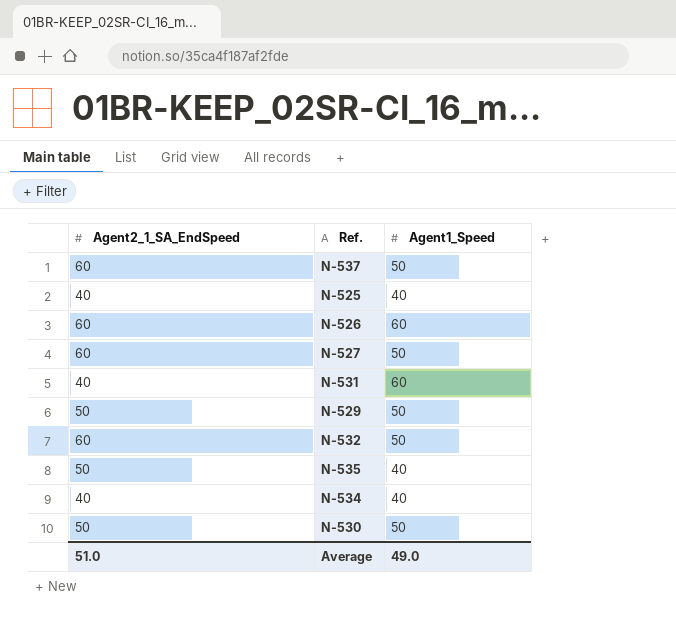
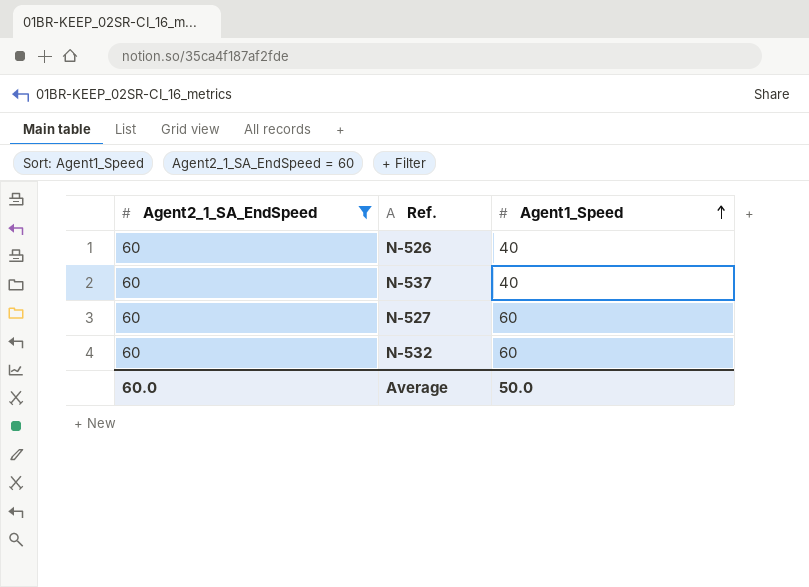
filter: none -> Agent2_1_SA_EndSpeed = 60
row order: none -> Agent1_Speed ascending
N-526 | Agent1_Speed: 60 -> 40
N-537 | Agent1_Speed: 50 -> 40
N-527 | Agent1_Speed: 50 -> 60
N-532 | Agent1_Speed: 50 -> 60
Average | Agent2_1_SA_EndSpeed: 51.0 -> 60.0
Average | Agent1_Speed: 49.0 -> 50.0

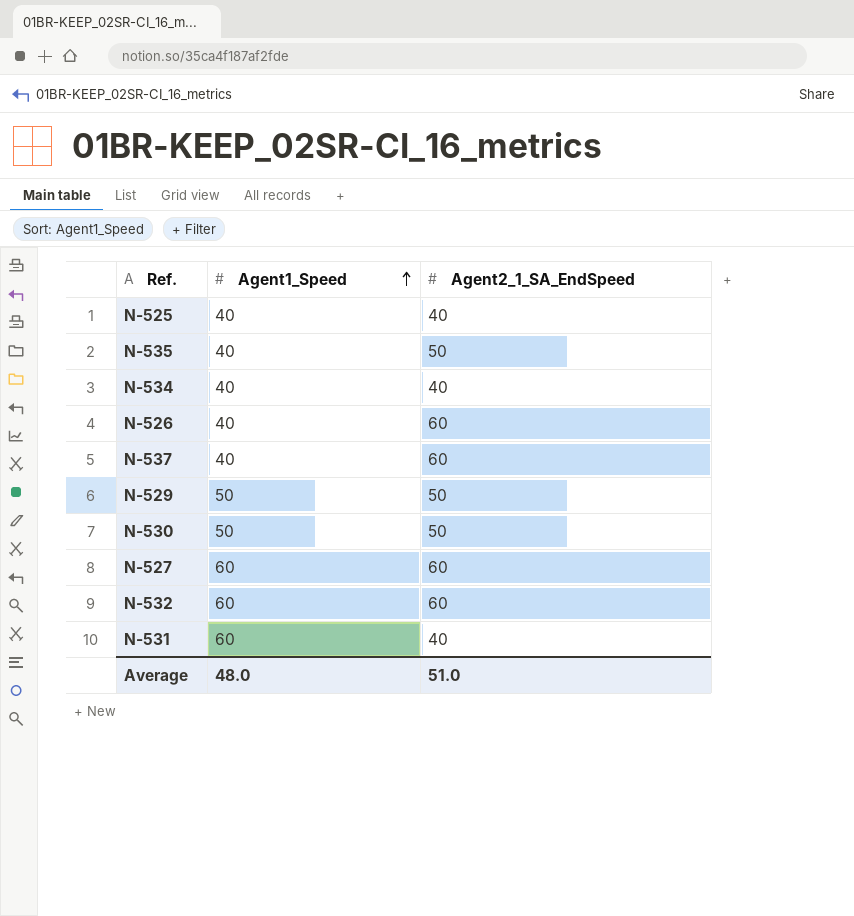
filter: Agent2_1_SA_EndSpeed = 60 -> none
column Agent2_1_SA_EndSpeed | position: 1 -> 3
Average | Agent1_Speed: 50.0 -> 48.0
Average | Agent2_1_SA_EndSpeed: 60.0 -> 51.0

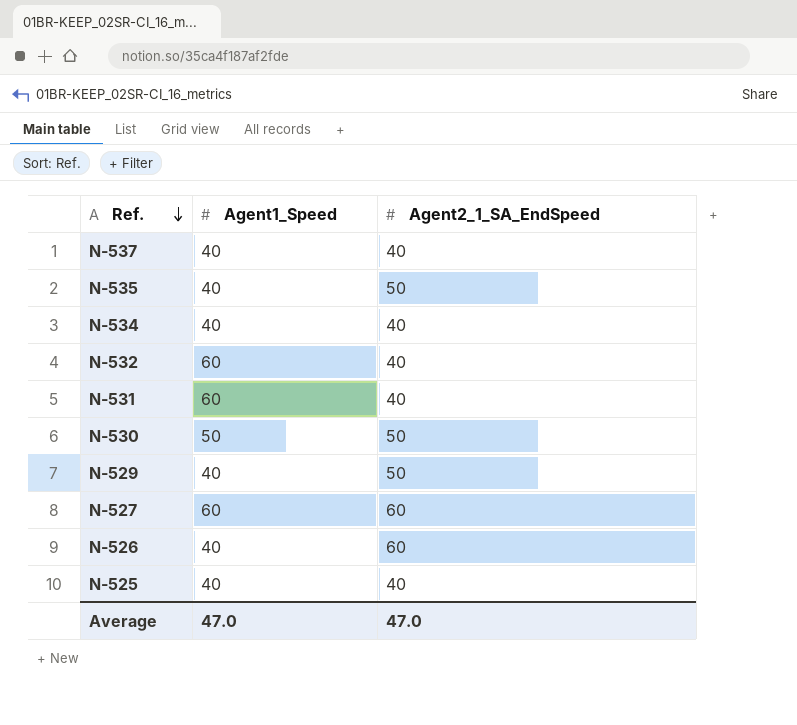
row order: Agent1_Speed ascending -> Ref. descending
N-537 | Agent2_1_SA_EndSpeed: 60 -> 40
N-532 | Agent2_1_SA_EndSpeed: 60 -> 40
N-529 | Agent1_Speed: 50 -> 40
Average | Agent1_Speed: 48.0 -> 47.0
Average | Agent2_1_SA_EndSpeed: 51.0 -> 47.0

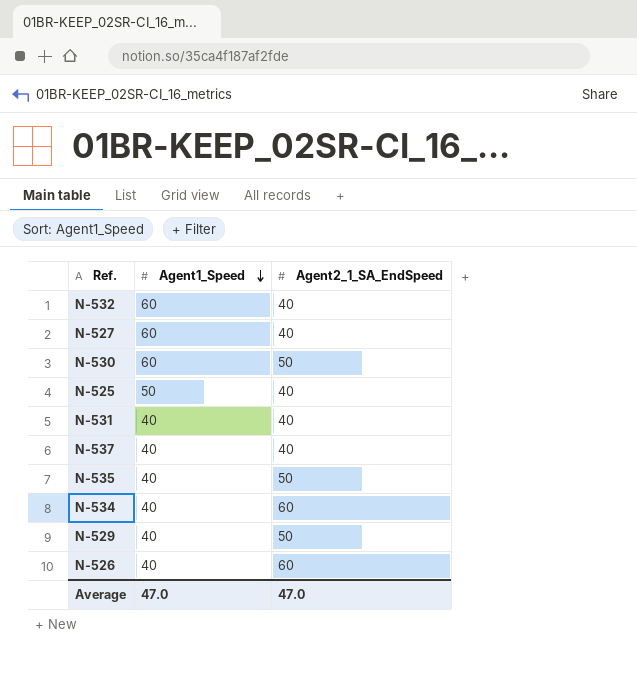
row order: Ref. descending -> Agent1_Speed descending
N-527 | Agent2_1_SA_EndSpeed: 60 -> 40
N-530 | Agent1_Speed: 50 -> 60
N-525 | Agent1_Speed: 40 -> 50
N-531 | Agent1_Speed: 60 -> 40
N-534 | Agent2_1_SA_EndSpeed: 40 -> 60

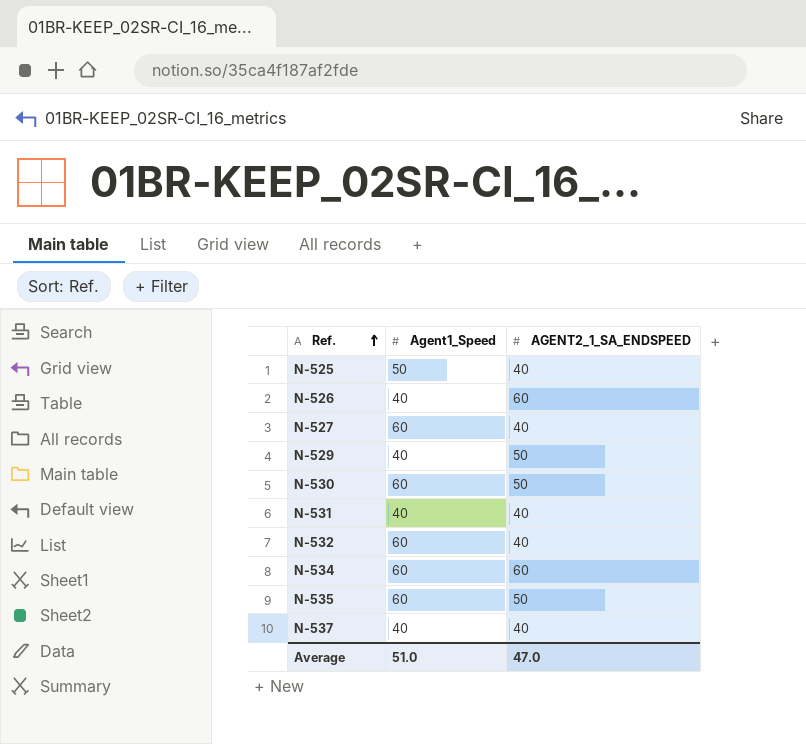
row order: Agent1_Speed descending -> Ref. ascending
column name: Agent2_1_SA_EndSpeed -> AGENT2_1_SA_ENDSPEED
N-534 | Agent1_Speed: 40 -> 60
N-535 | Agent1_Speed: 40 -> 60
Average | Agent1_Speed: 47.0 -> 51.0

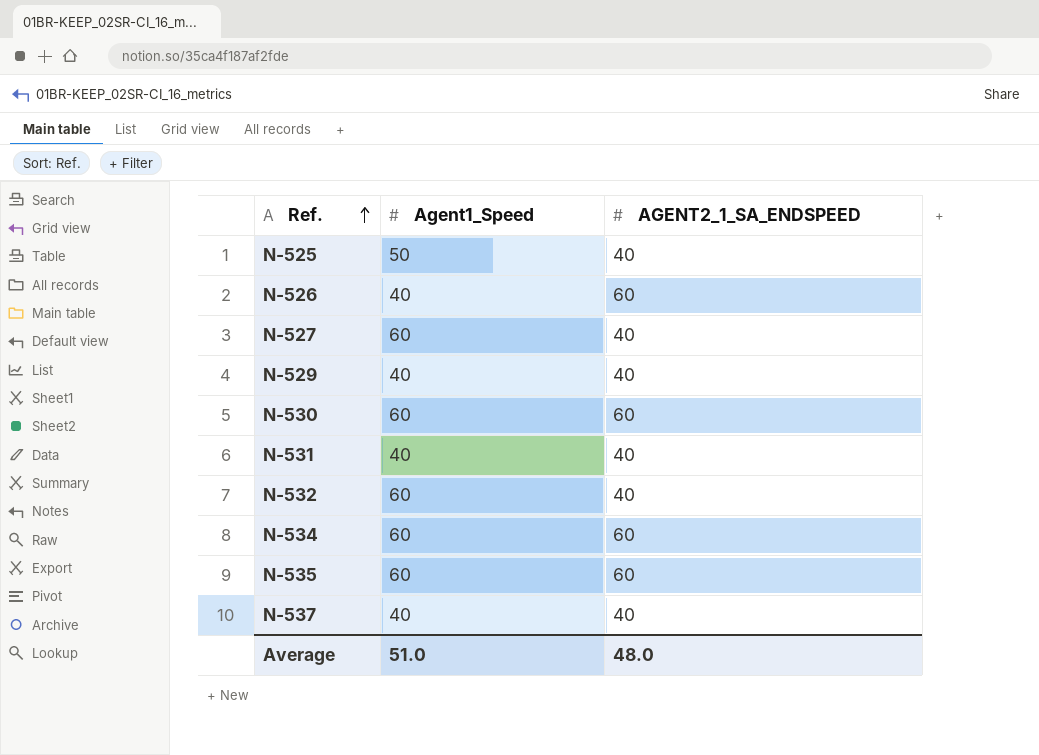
N-529 | AGENT2_1_SA_ENDSPEED: 50 -> 40
N-530 | AGENT2_1_SA_ENDSPEED: 50 -> 60
N-535 | AGENT2_1_SA_ENDSPEED: 50 -> 60
Average | AGENT2_1_SA_ENDSPEED: 47.0 -> 48.0

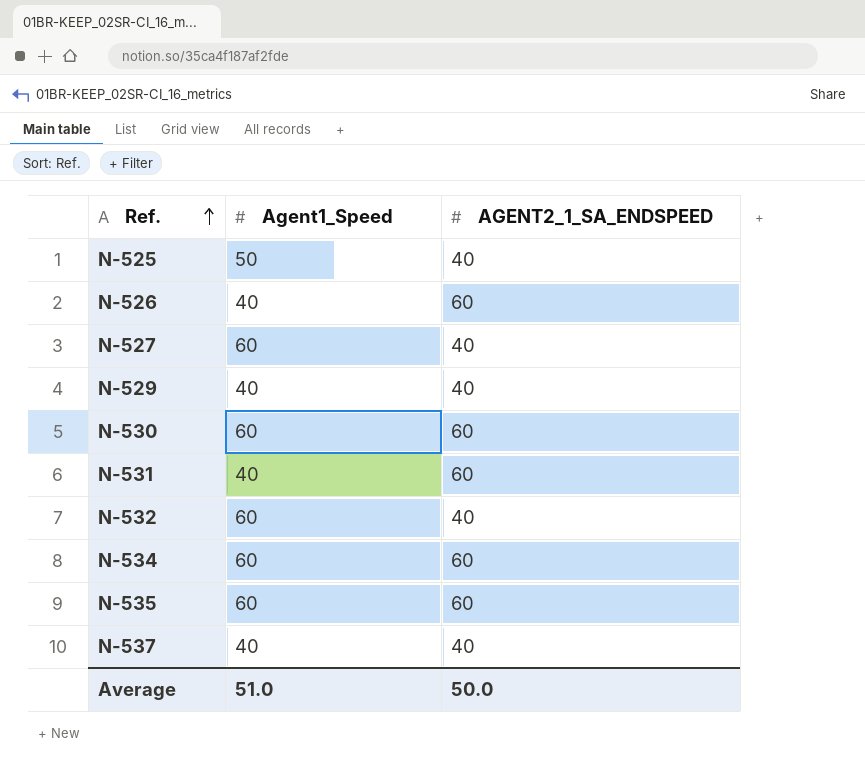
N-531 | AGENT2_1_SA_ENDSPEED: 40 -> 60
Average | AGENT2_1_SA_ENDSPEED: 48.0 -> 50.0

